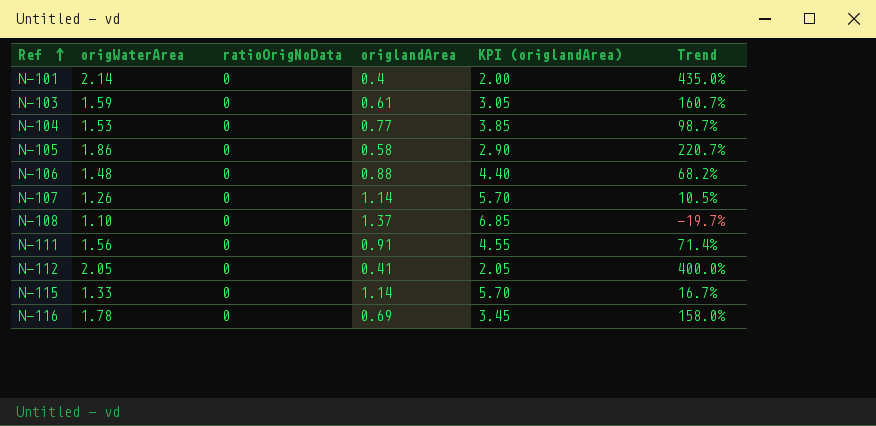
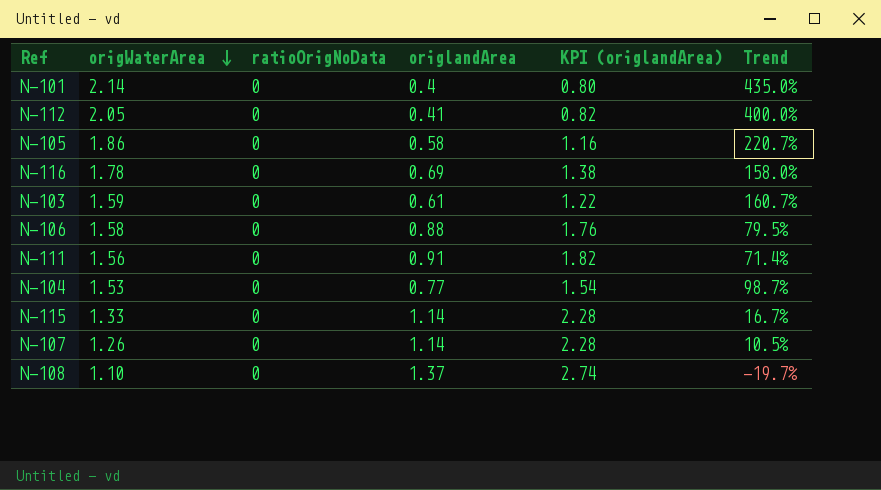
row order: Ref ascending -> origWaterArea descending
column KPI (origlandArea) | formula: [origlandArea] * 5 -> [origlandArea] * 2
N-106 | origWaterArea: 1.48 -> 1.58
N-106 | Trend: 68.2% -> 79.5%

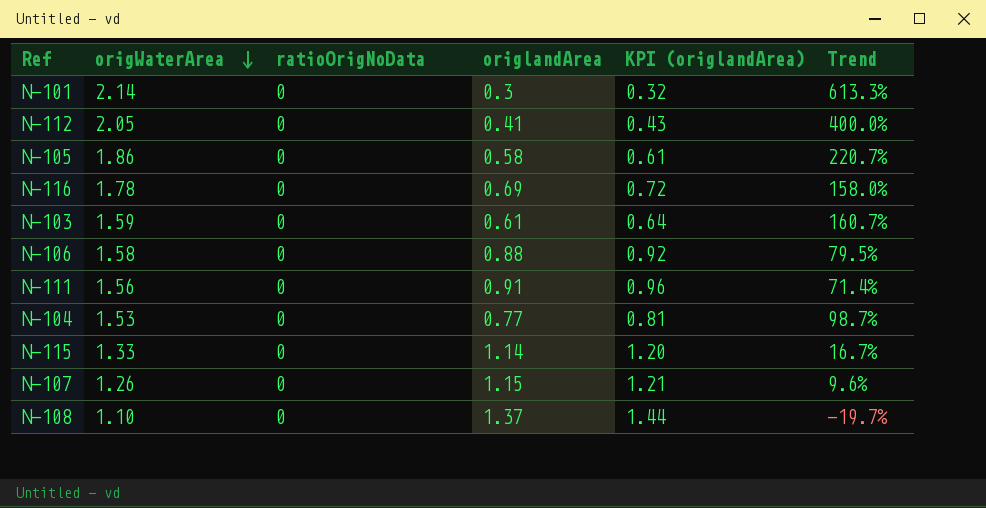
column KPI (origlandArea) | formula: [origlandArea] * 2 -> [origlandArea] * 1.05
N-101 | origlandArea: 0.4 -> 0.3
N-101 | Trend: 435.0% -> 613.3%
N-107 | origlandArea: 1.14 -> 1.15
N-107 | Trend: 10.5% -> 9.6%

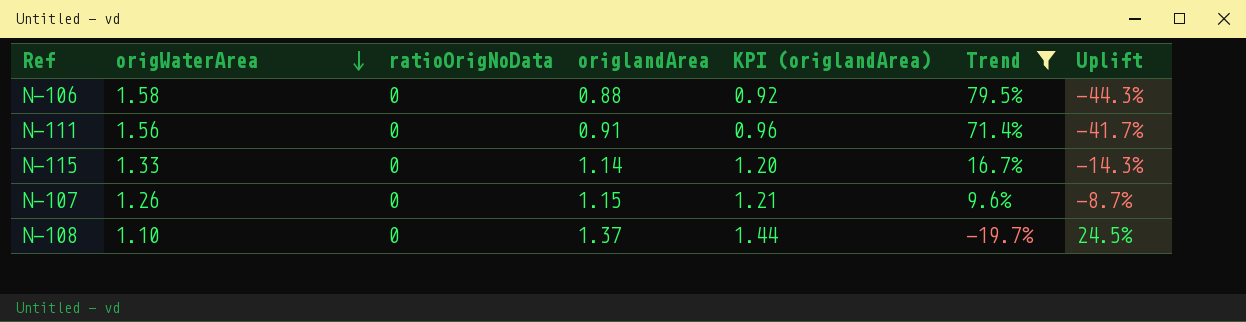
filter: none -> Trend <= 79.5%
column Uplift | formula: none -> ([origlandArea] - [origWaterArea]) / [origWaterArea]

